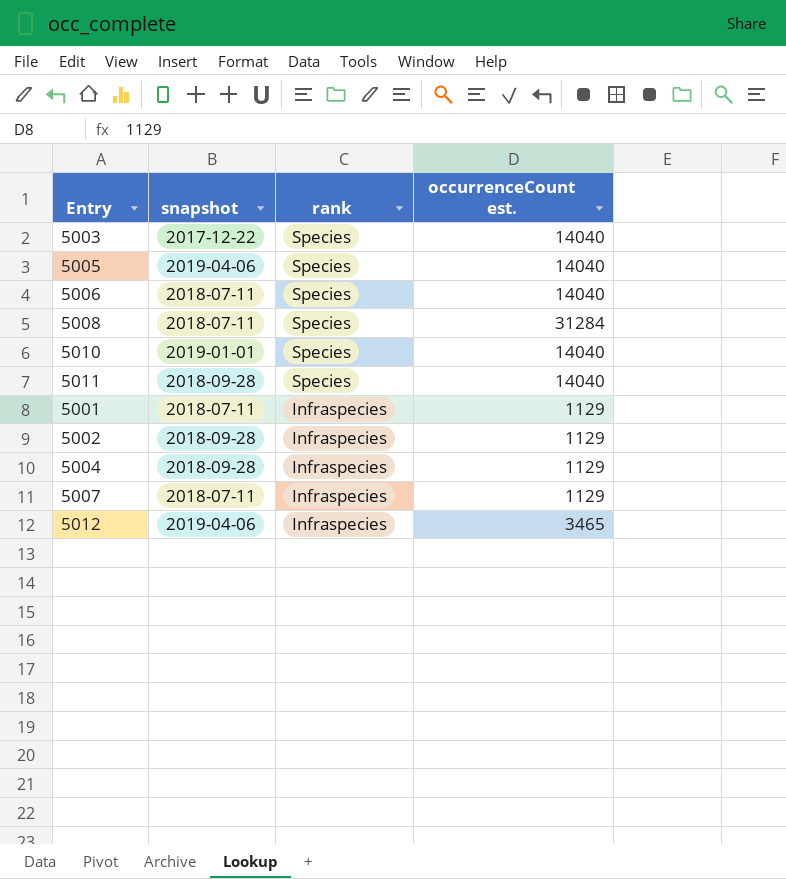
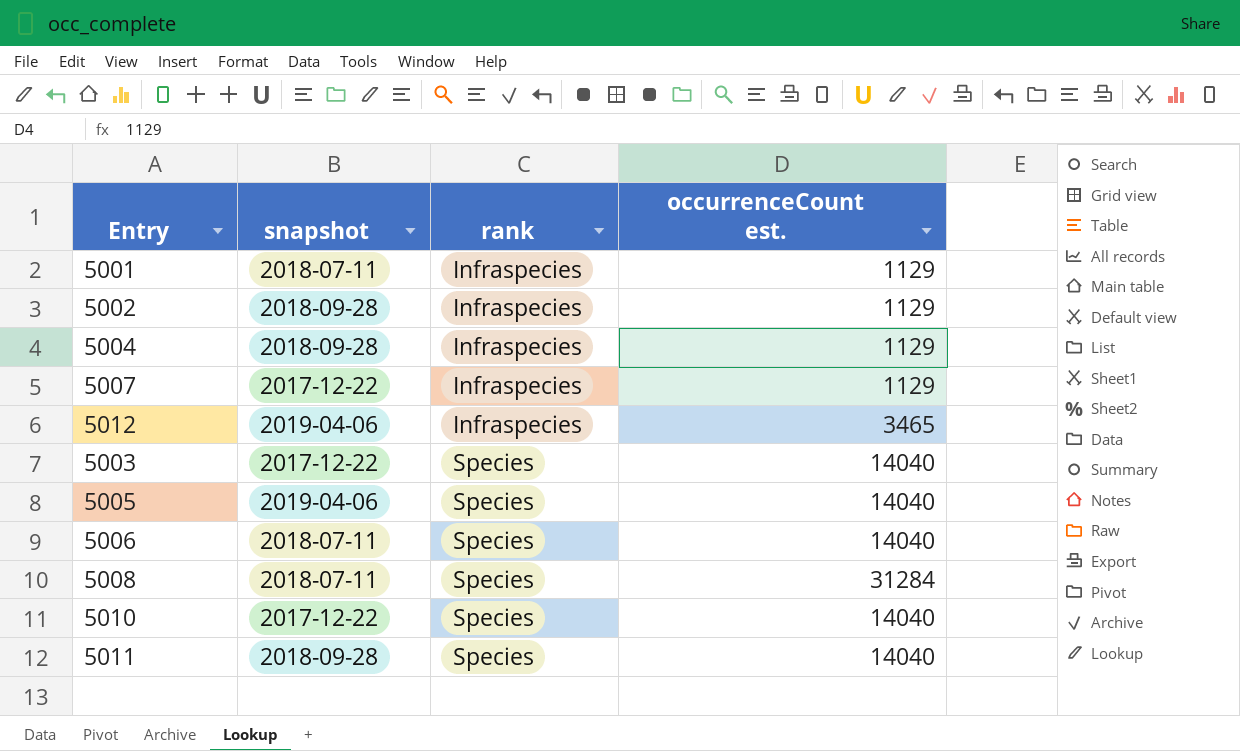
row order: rank descending -> rank ascending
5007 | snapshot: 2018-07-11 -> 2017-12-22
5010 | snapshot: 2019-01-01 -> 2017-12-22

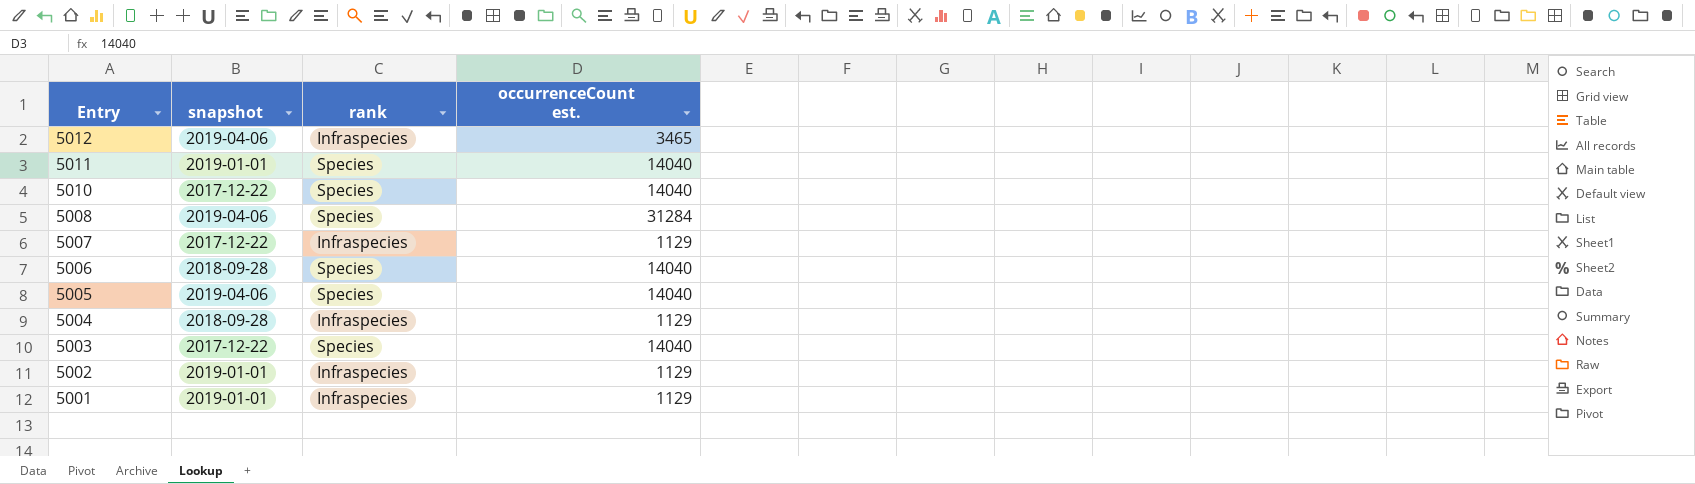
row order: rank ascending -> Entry descending
5011 | snapshot: 2018-09-28 -> 2019-01-01
5008 | snapshot: 2018-07-11 -> 2019-04-06
5006 | snapshot: 2018-07-11 -> 2018-09-28
5002 | snapshot: 2018-09-28 -> 2019-01-01
5001 | snapshot: 2018-07-11 -> 2019-01-01

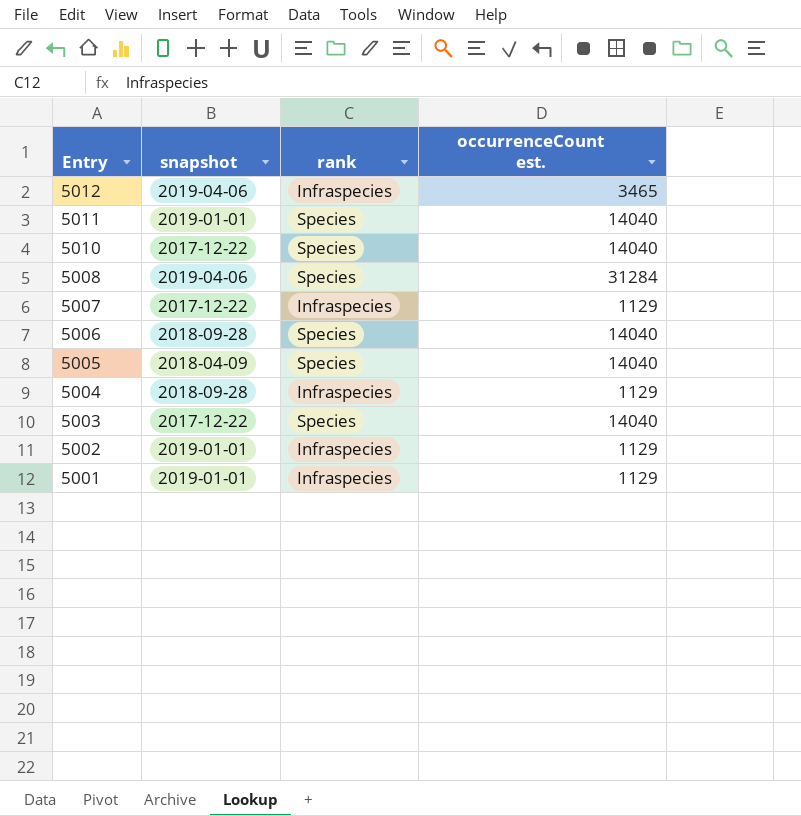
5005 | snapshot: 2019-04-06 -> 2018-04-09

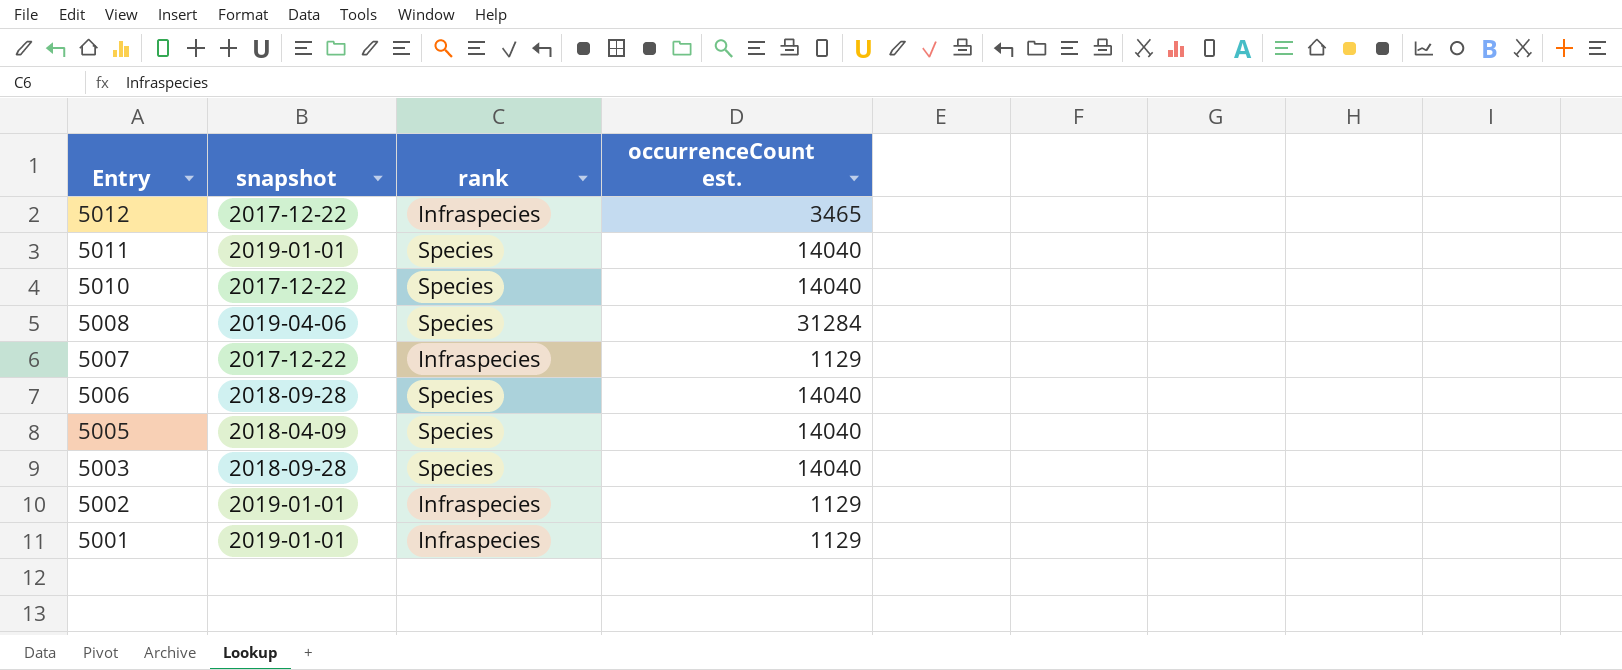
row 5004: 2018-09-28 | Infraspecies | 1129 -> none
5012 | snapshot: 2019-04-06 -> 2017-12-22
5003 | snapshot: 2017-12-22 -> 2018-09-28

